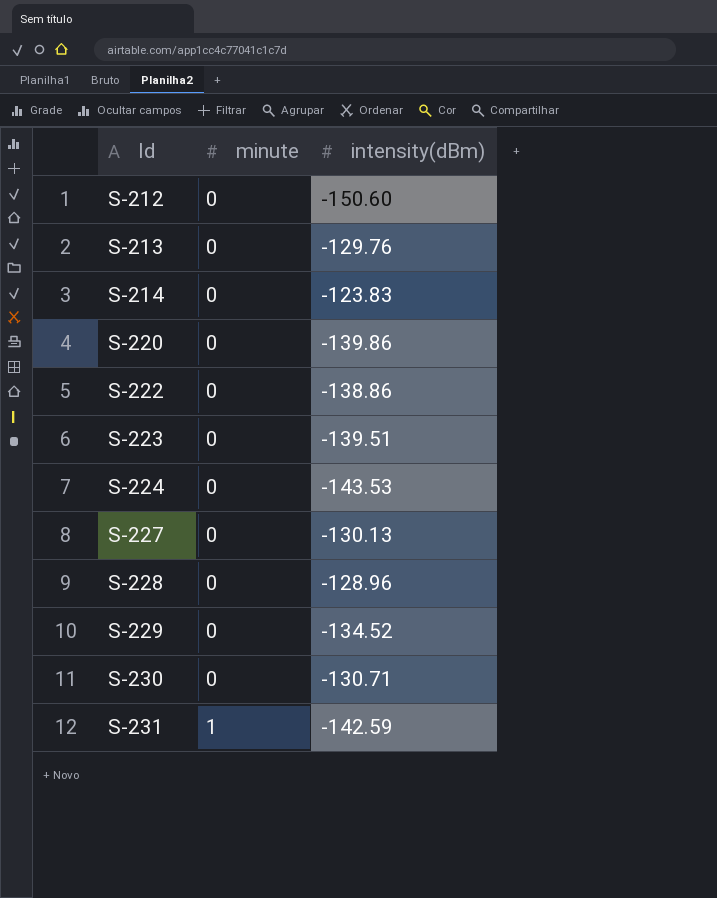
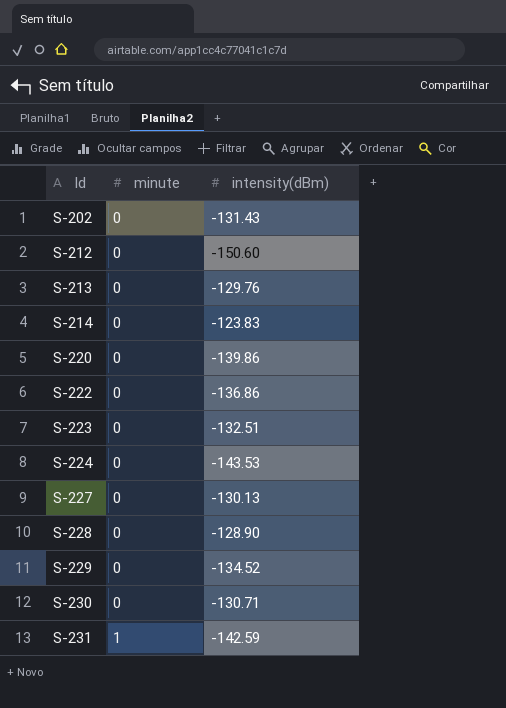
row S-202: none -> 0 | -131.43
S-222 | intensity(dBm): -138.86 -> -136.86
S-223 | intensity(dBm): -139.51 -> -132.51
S-228 | intensity(dBm): -128.96 -> -128.90

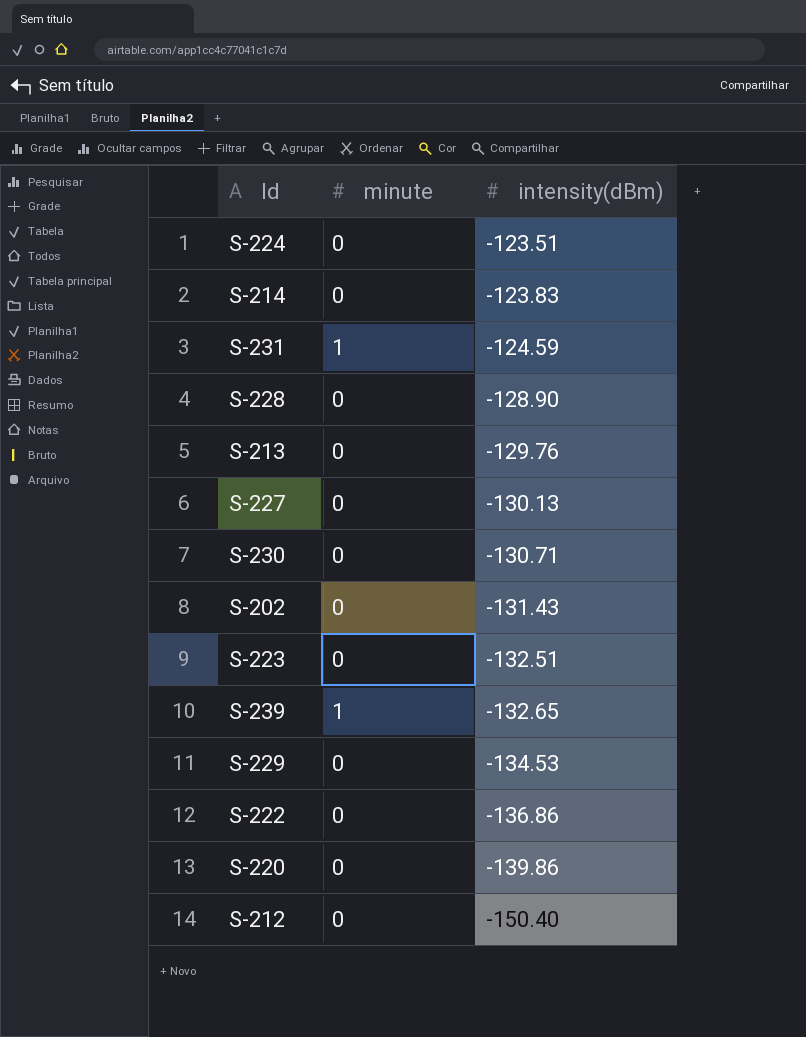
row order: Id ascending -> intensity(dBm) descending
S-224 | intensity(dBm): -143.53 -> -123.51
S-231 | intensity(dBm): -142.59 -> -124.59
row S-239: none -> 1 | -132.65
S-229 | intensity(dBm): -134.52 -> -134.53
S-212 | intensity(dBm): -150.60 -> -150.40

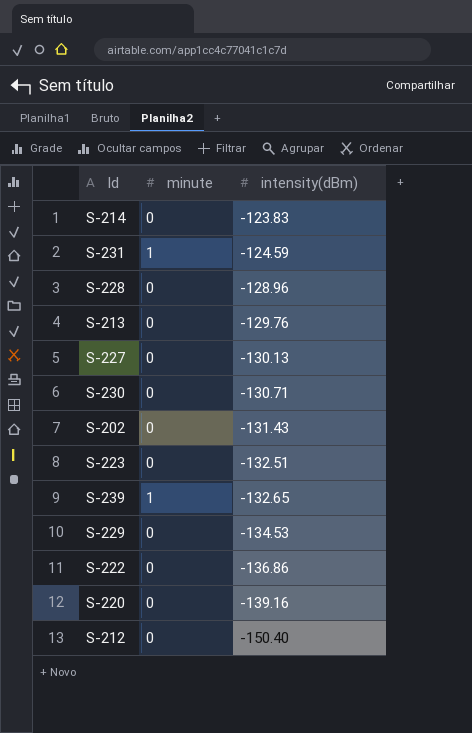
row S-224: 0 | -123.51 -> none
S-228 | intensity(dBm): -128.90 -> -128.96
S-220 | intensity(dBm): -139.86 -> -139.16

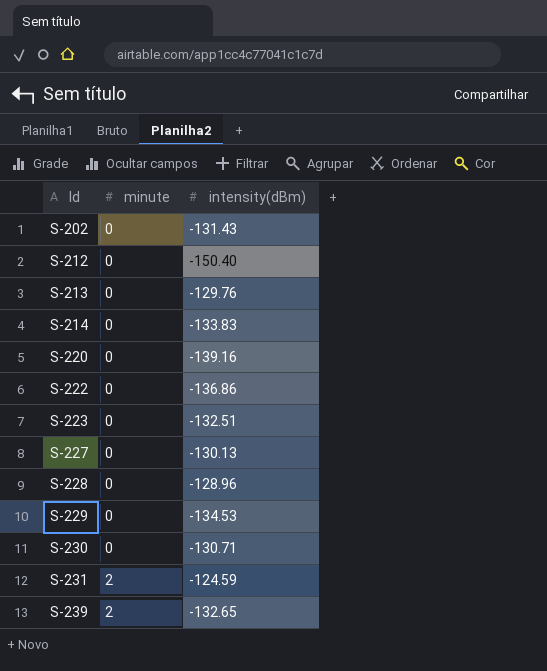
row order: intensity(dBm) descending -> Id ascending
S-214 | intensity(dBm): -123.83 -> -133.83
S-231 | minute: 1 -> 2
S-239 | minute: 1 -> 2

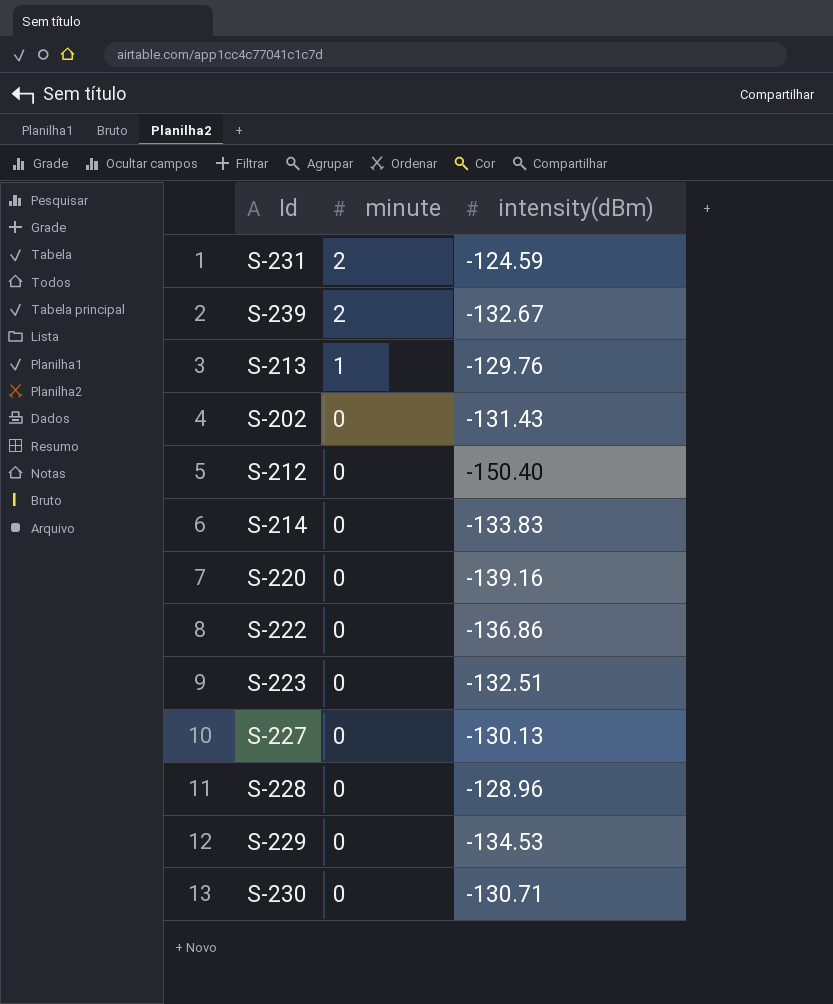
row order: Id ascending -> minute descending
S-239 | intensity(dBm): -132.65 -> -132.67
S-213 | minute: 0 -> 1

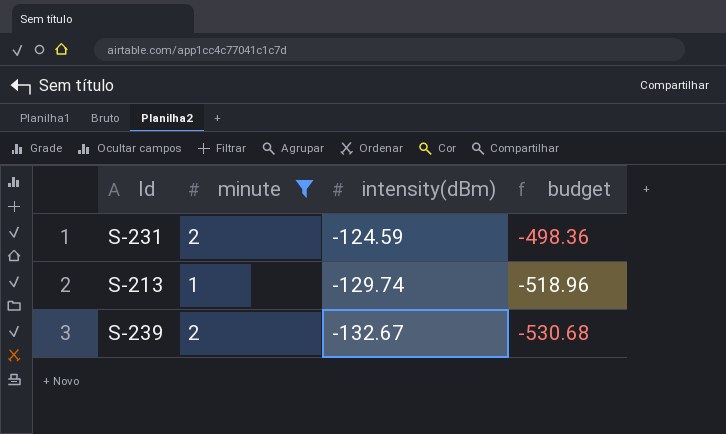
filter: none -> minute != 0
row order: minute descending -> intensity(dBm) descending
column budget | formula: none -> [intensity(dBm)] * 4
S-213 | intensity(dBm): -129.76 -> -129.74

